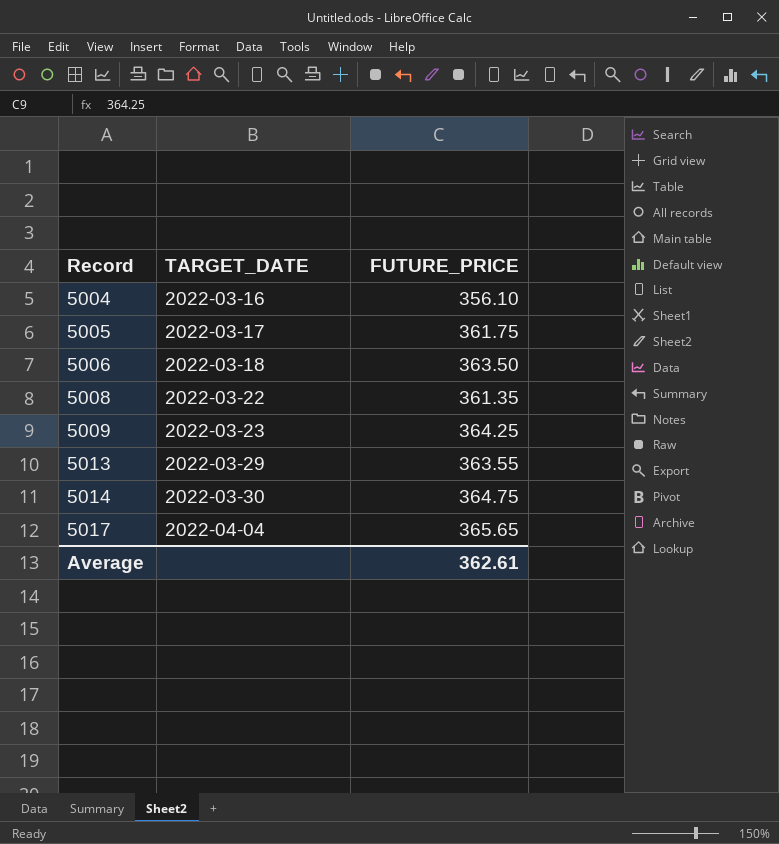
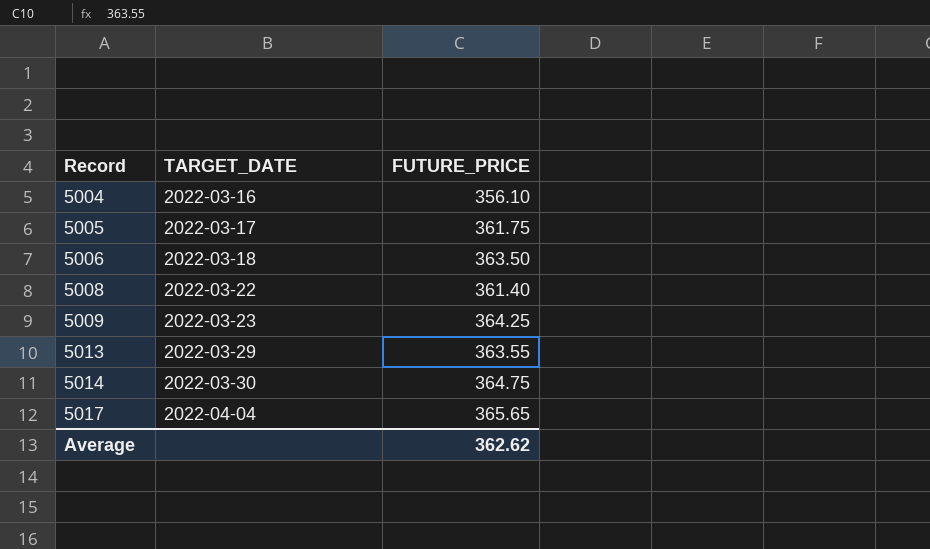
5008 | FUTURE_PRICE: 361.35 -> 361.40
Average | FUTURE_PRICE: 362.61 -> 362.62

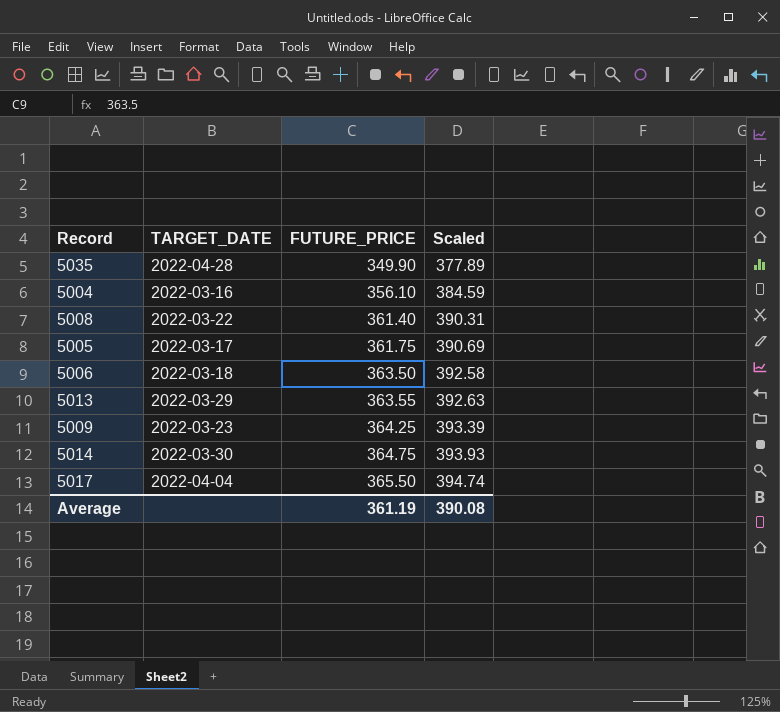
row order: Record ascending -> FUTURE_PRICE ascending
column Scaled | formula: none -> [FUTURE_PRICE] * 1.08
row 5035: none -> 2022-04-28 | 349.90 | 377.89
5017 | FUTURE_PRICE: 365.65 -> 365.50
Average | FUTURE_PRICE: 362.62 -> 361.19

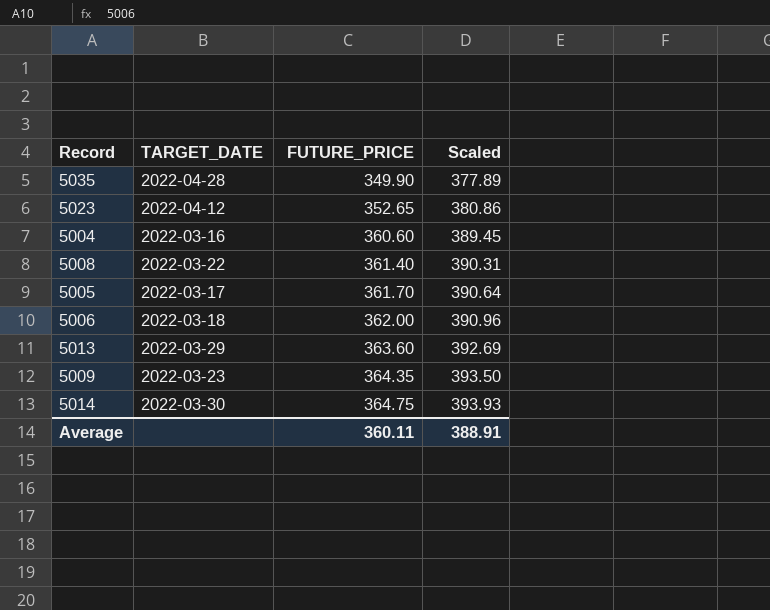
row 5017: 2022-04-04 | 365.50 | 394.74 -> none
row 5023: none -> 2022-04-12 | 352.65 | 380.86
5004 | FUTURE_PRICE: 356.10 -> 360.60
5004 | Scaled: 384.59 -> 389.45
5005 | FUTURE_PRICE: 361.75 -> 361.70
5005 | Scaled: 390.69 -> 390.64
5006 | FUTURE_PRICE: 363.50 -> 362.00
5006 | Scaled: 392.58 -> 390.96
5013 | FUTURE_PRICE: 363.55 -> 363.60
5013 | Scaled: 392.63 -> 392.69
5009 | FUTURE_PRICE: 364.25 -> 364.35
5009 | Scaled: 393.39 -> 393.50
Average | FUTURE_PRICE: 361.19 -> 360.11
Average | Scaled: 390.08 -> 388.91

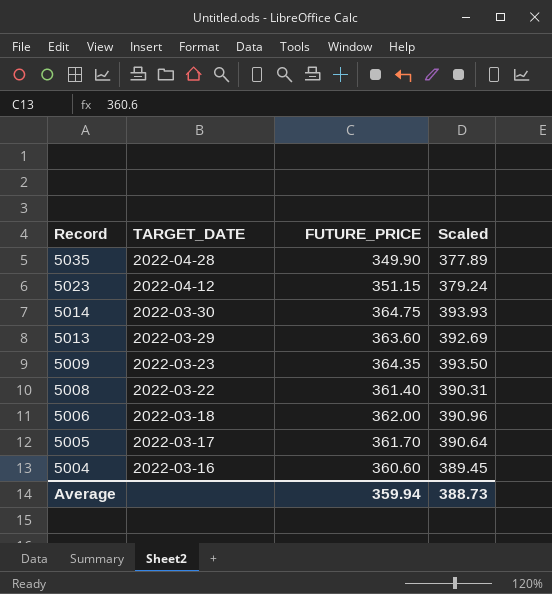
row order: FUTURE_PRICE ascending -> Record descending
5023 | FUTURE_PRICE: 352.65 -> 351.15
5023 | Scaled: 380.86 -> 379.24
Average | FUTURE_PRICE: 360.11 -> 359.94
Average | Scaled: 388.91 -> 388.73

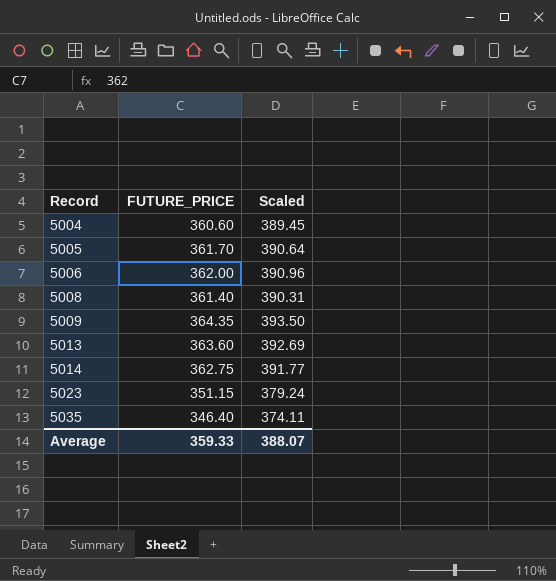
row order: Record descending -> Record ascending
column TARGET_DATE | position: 2 -> none
5014 | FUTURE_PRICE: 364.75 -> 362.75
5014 | Scaled: 393.93 -> 391.77
5035 | FUTURE_PRICE: 349.90 -> 346.40
5035 | Scaled: 377.89 -> 374.11
Average | FUTURE_PRICE: 359.94 -> 359.33
Average | Scaled: 388.73 -> 388.07

